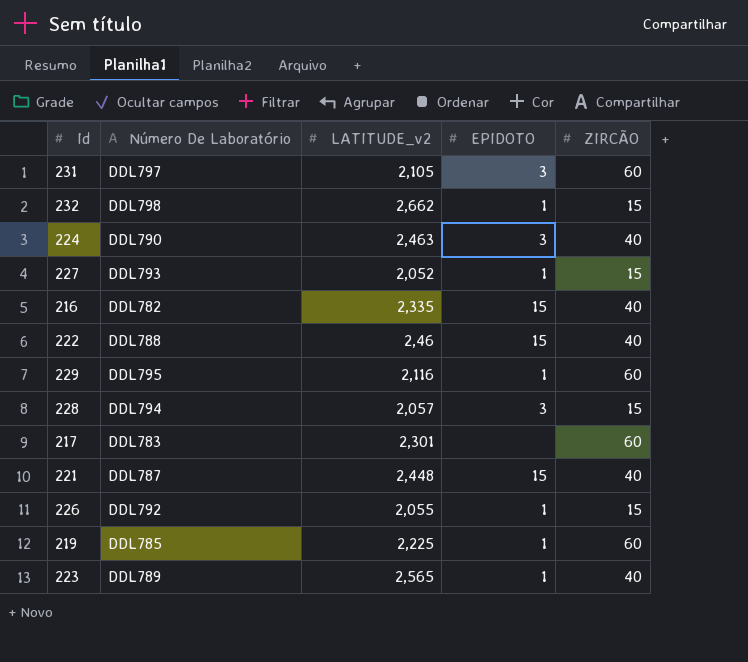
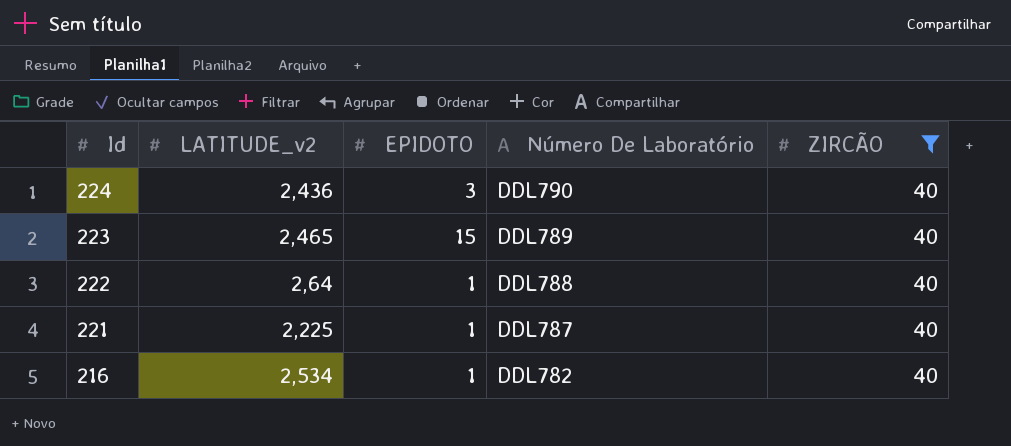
filter: none -> ZIRCÃO = 40
row order: none -> Id descending
column Número De Laboratório | position: 2 -> 4
224 | LATITUDE_v2: 2,463 -> 2,436
223 | LATITUDE_v2: 2,565 -> 2,465
223 | EPIDOTO: 1 -> 15
222 | LATITUDE_v2: 2,46 -> 2,64
222 | EPIDOTO: 15 -> 1
221 | LATITUDE_v2: 2,448 -> 2,225
221 | EPIDOTO: 15 -> 1
216 | LATITUDE_v2: 2,335 -> 2,534
216 | EPIDOTO: 15 -> 1

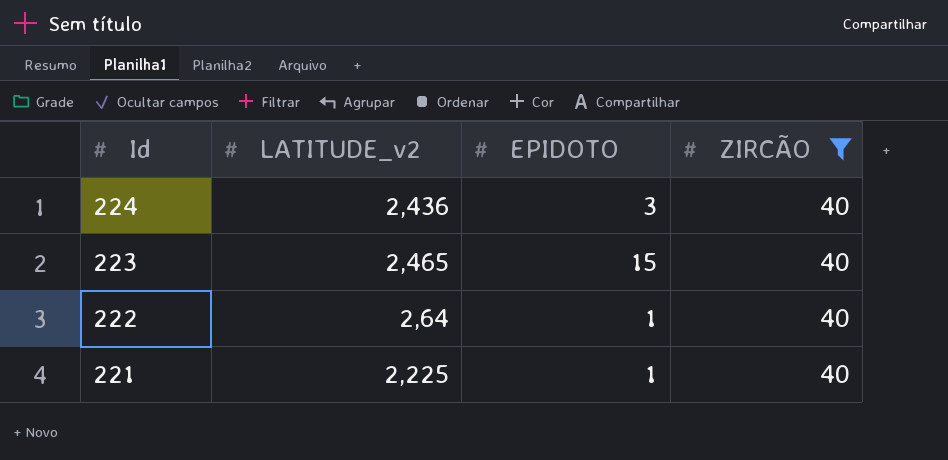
column Número De Laboratório | position: 4 -> none
row 216: 2,534 | 1 | DDL782 | 40 -> none

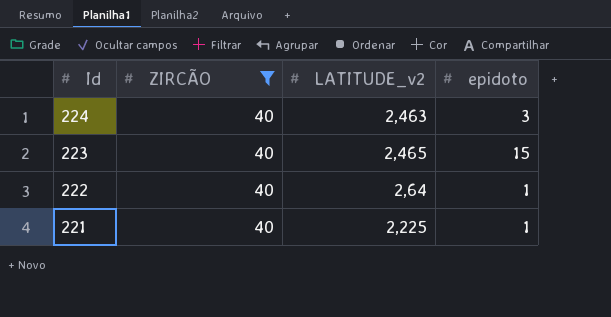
column ZIRCÃO | position: 4 -> 2
column name: EPIDOTO -> epidoto
224 | LATITUDE_v2: 2,436 -> 2,463

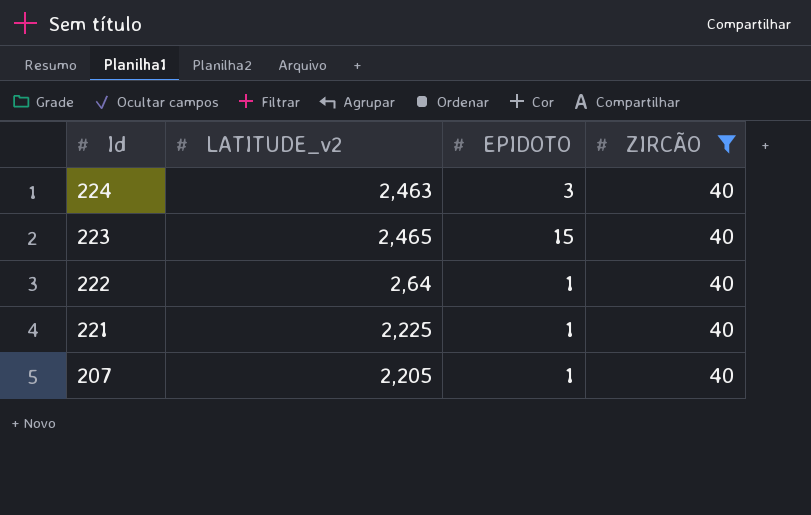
column name: epidoto -> EPIDOTO
column ZIRCÃO | position: 2 -> 4
row 207: none -> 2,205 | 1 | 40

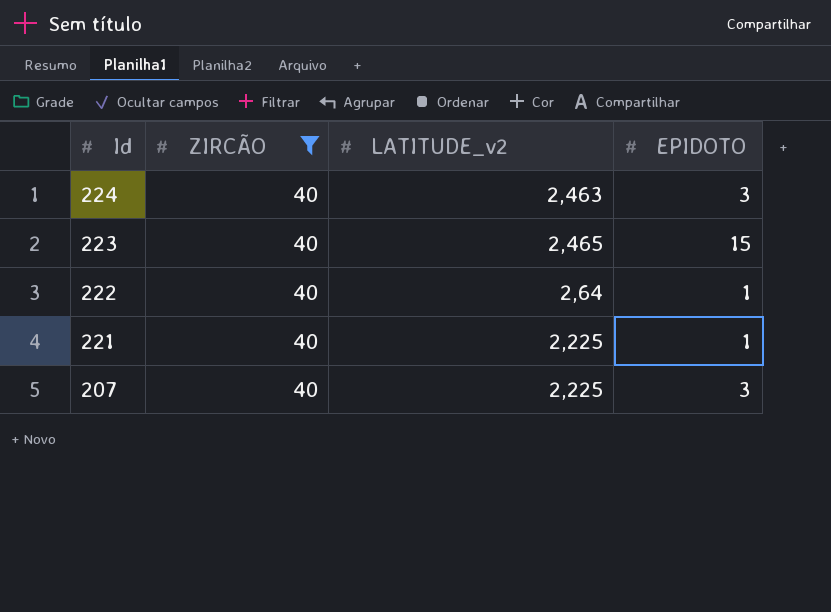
column ZIRCÃO | position: 4 -> 2
207 | LATITUDE_v2: 2,205 -> 2,225
207 | EPIDOTO: 1 -> 3

